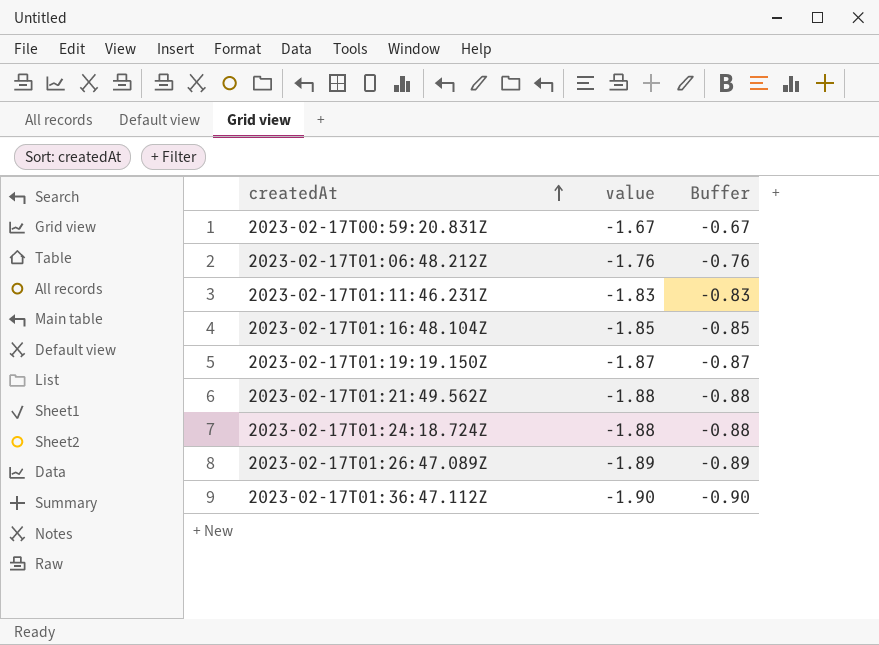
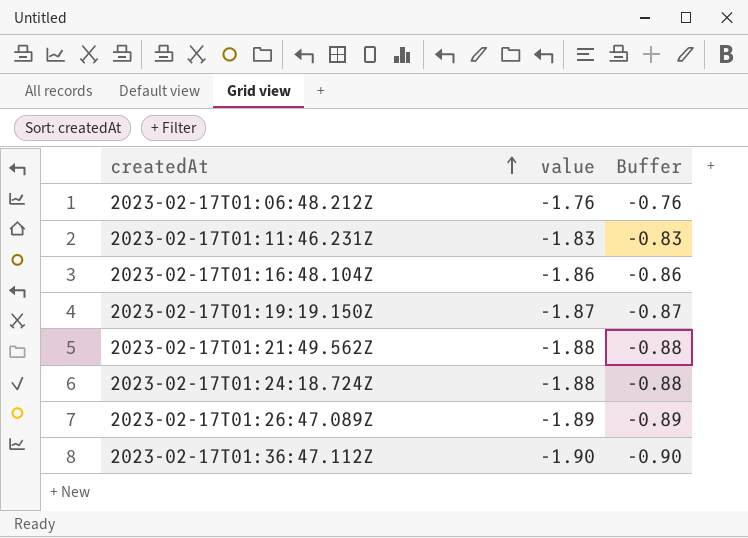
row 2023-02-17T00:59:20.831Z: -1.67 | -0.67 -> none
2023-02-17T01:16:48.104Z | value: -1.85 -> -1.86
2023-02-17T01:16:48.104Z | Buffer: -0.85 -> -0.86

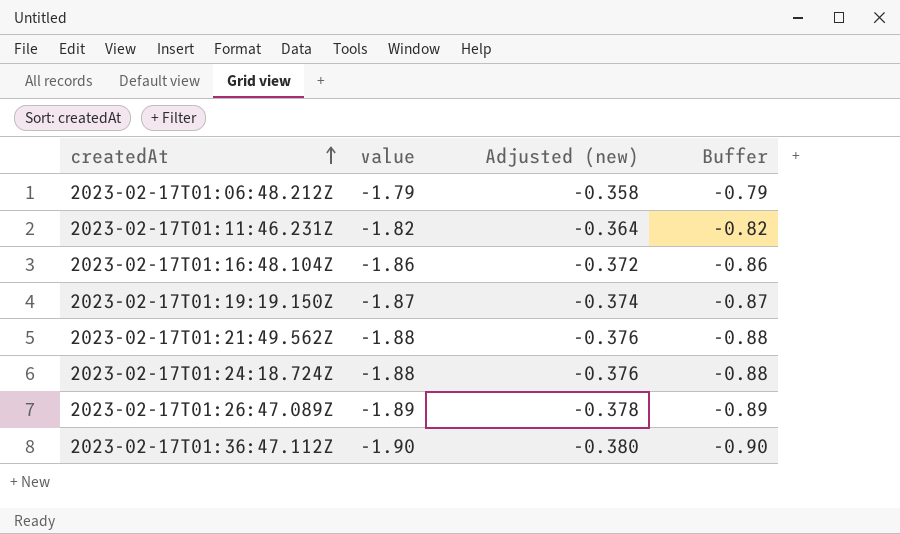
column Adjusted (new) | formula: none -> [value] * 0.2
2023-02-17T01:06:48.212Z | value: -1.76 -> -1.79
2023-02-17T01:06:48.212Z | Buffer: -0.76 -> -0.79
2023-02-17T01:11:46.231Z | value: -1.83 -> -1.82
2023-02-17T01:11:46.231Z | Buffer: -0.83 -> -0.82

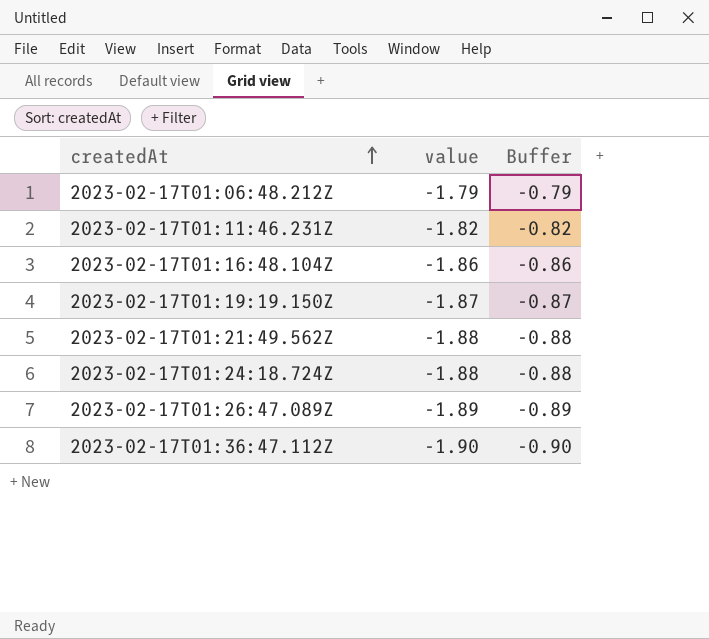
column Adjusted (new) | formula: [value] * 0.2 -> none

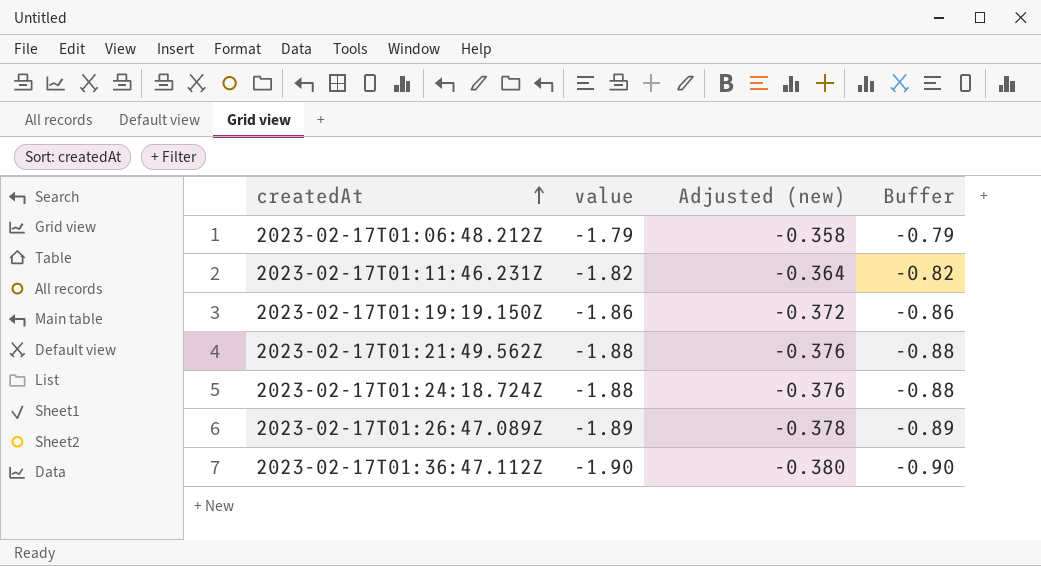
column Adjusted (new) | formula: none -> [value] * 0.2
row 2023-02-17T01:16:48.104Z: -1.86 | -0.86 -> none
2023-02-17T01:19:19.150Z | value: -1.87 -> -1.86
2023-02-17T01:19:19.150Z | Buffer: -0.87 -> -0.86

